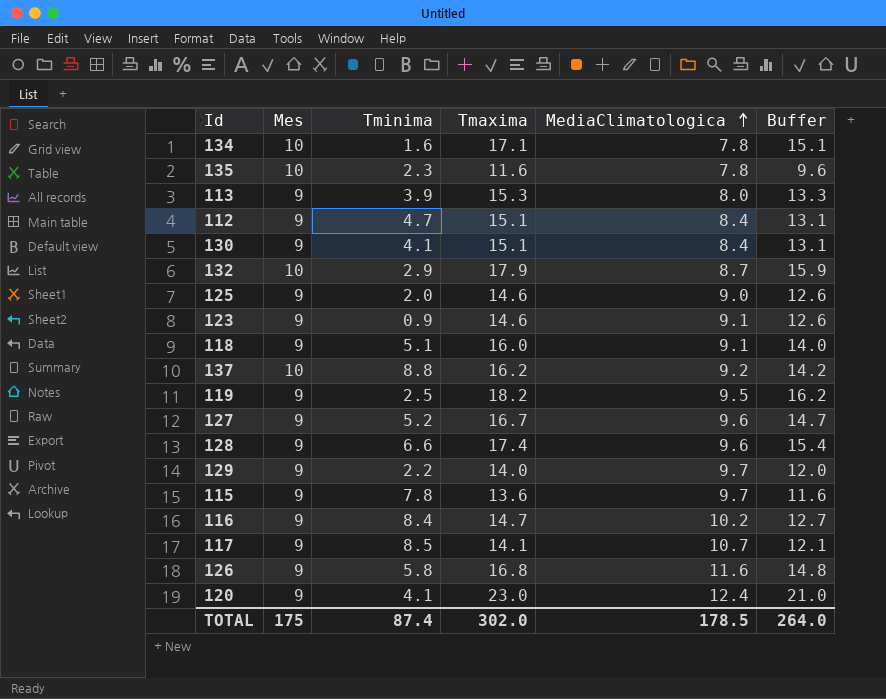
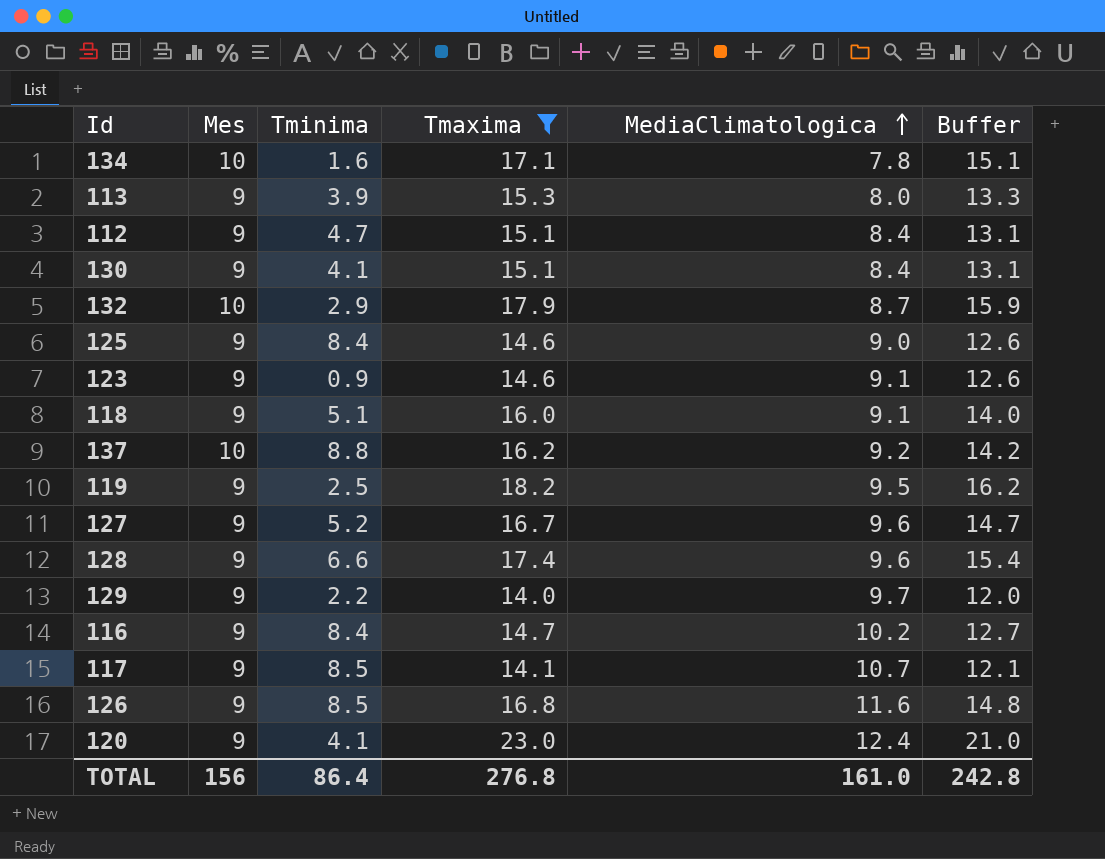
filter: none -> Tmaxima >= 14.0
125 | Tminima: 2.0 -> 8.4
126 | Tminima: 5.8 -> 8.5
TOTAL | Mes: 175 -> 156
TOTAL | Tminima: 87.4 -> 86.4
TOTAL | Tmaxima: 302.0 -> 276.8
TOTAL | MediaClimatologica: 178.5 -> 161.0
TOTAL | Buffer: 264.0 -> 242.8

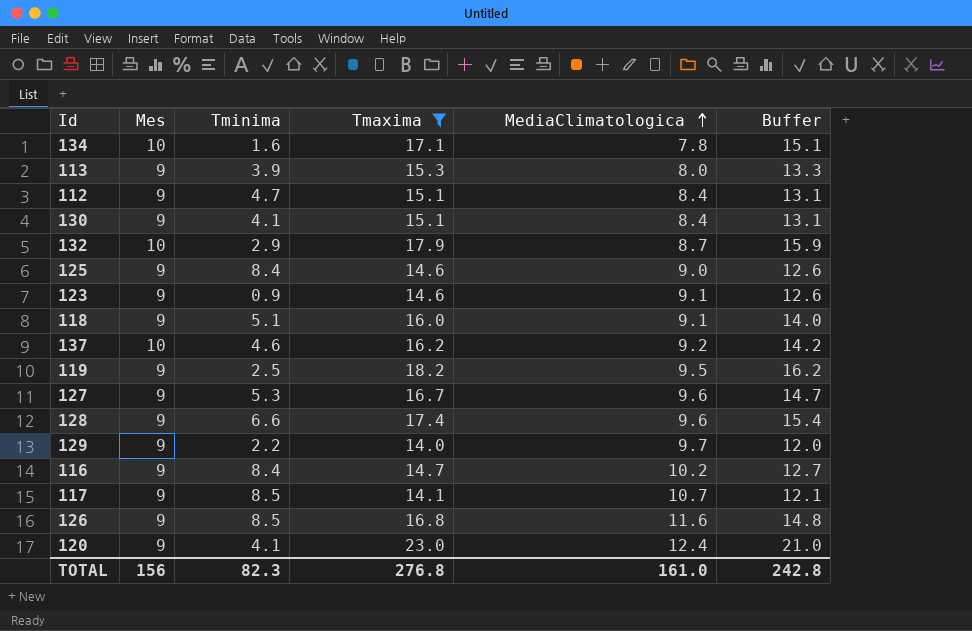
137 | Tminima: 8.8 -> 4.6
127 | Tminima: 5.2 -> 5.3
TOTAL | Tminima: 86.4 -> 82.3

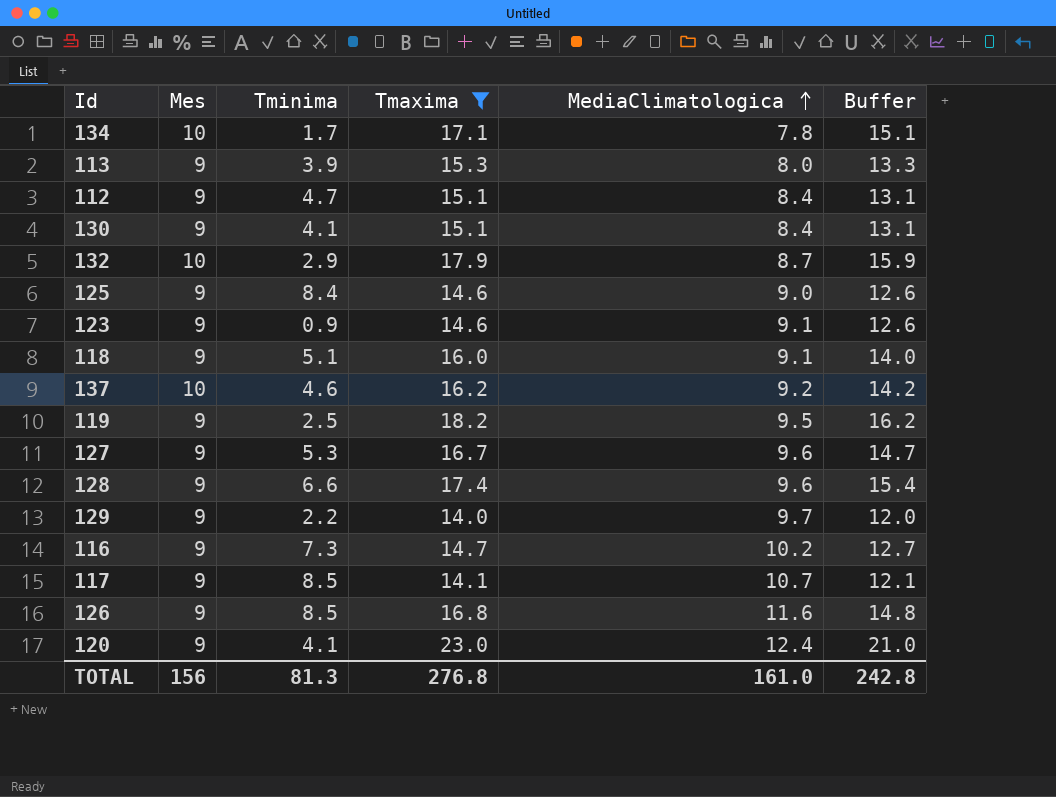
134 | Tminima: 1.6 -> 1.7
116 | Tminima: 8.4 -> 7.3
TOTAL | Tminima: 82.3 -> 81.3

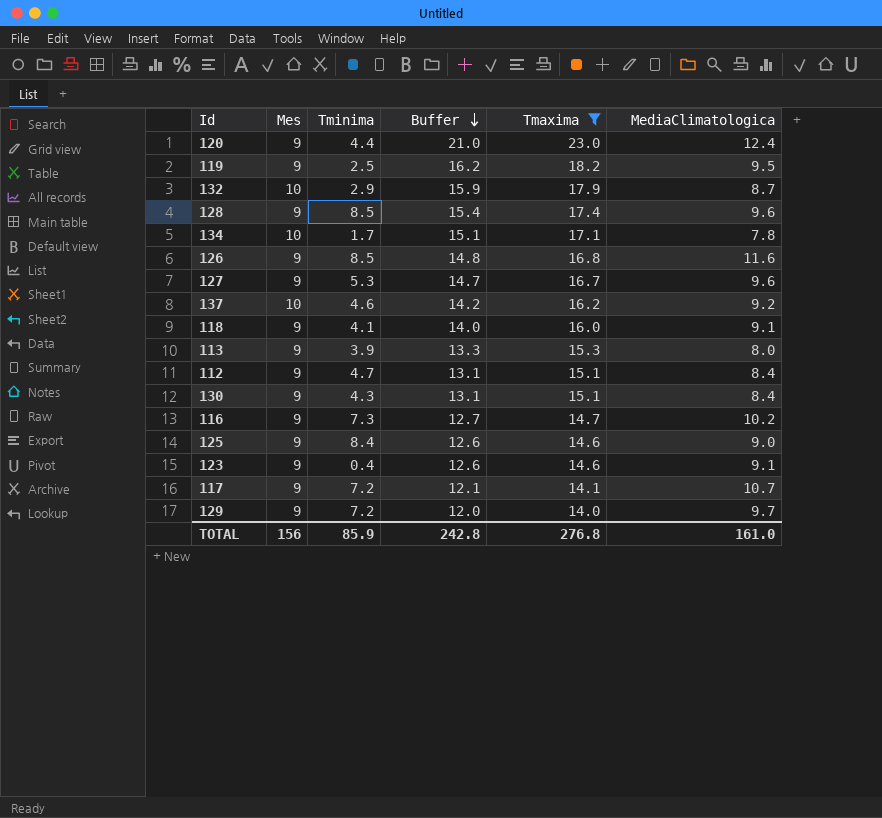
row order: MediaClimatologica ascending -> Buffer descending
column Buffer | position: 6 -> 4
120 | Tminima: 4.1 -> 4.4
128 | Tminima: 6.6 -> 8.5
118 | Tminima: 5.1 -> 4.1
130 | Tminima: 4.1 -> 4.3
123 | Tminima: 0.9 -> 0.4
117 | Tminima: 8.5 -> 7.2
129 | Tminima: 2.2 -> 7.2
TOTAL | Tminima: 81.3 -> 85.9

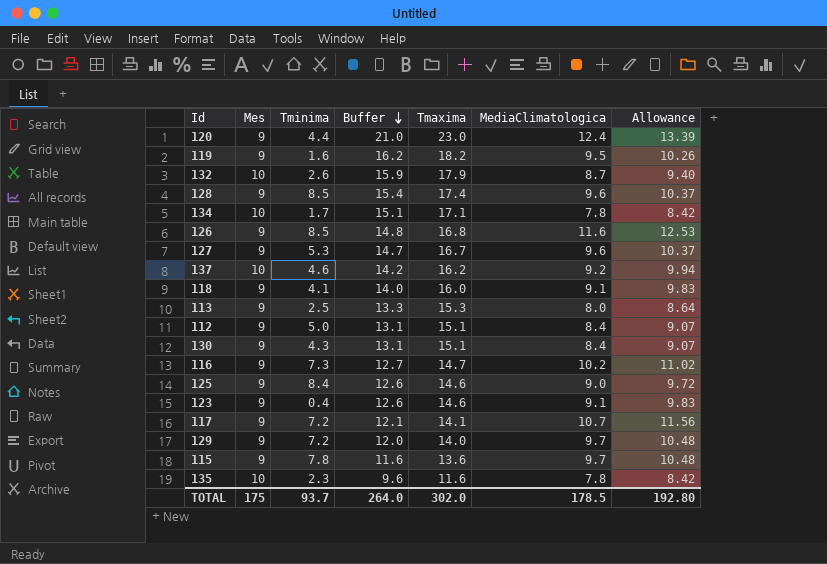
filter: Tmaxima >= 14.0 -> none
column Allowance | formula: none -> [MediaClimatologica] * 1.08
119 | Tminima: 2.5 -> 1.6
132 | Tminima: 2.9 -> 2.6
113 | Tminima: 3.9 -> 2.5
112 | Tminima: 4.7 -> 5.0
TOTAL | Mes: 156 -> 175
TOTAL | Tminima: 85.9 -> 93.7
TOTAL | Buffer: 242.8 -> 264.0
TOTAL | Tmaxima: 276.8 -> 302.0
TOTAL | MediaClimatologica: 161.0 -> 178.5

